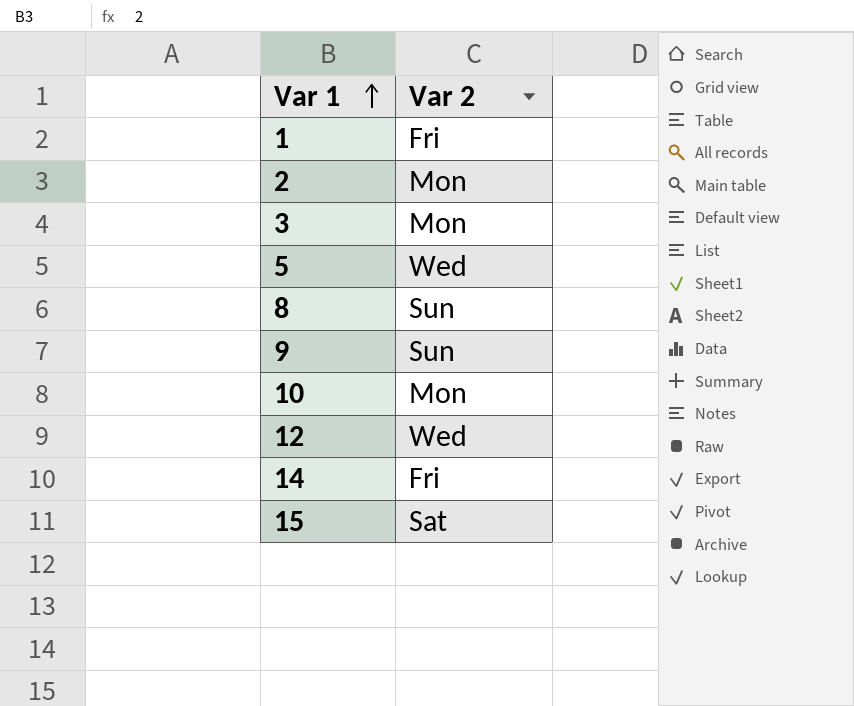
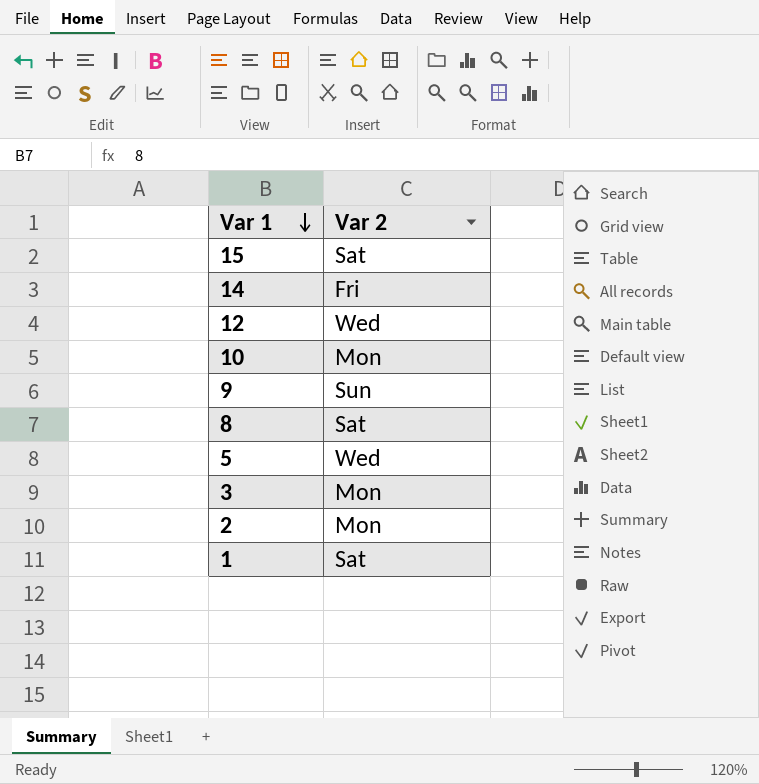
row order: Var 1 ascending -> Var 1 descending
8 | Var 2: Sun -> Sat
1 | Var 2: Fri -> Sat

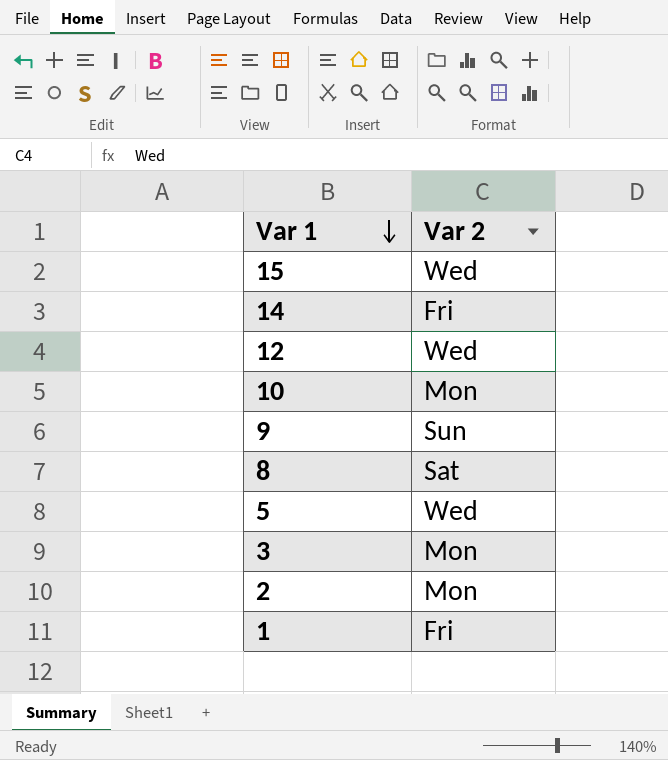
15 | Var 2: Sat -> Wed
1 | Var 2: Sat -> Fri

